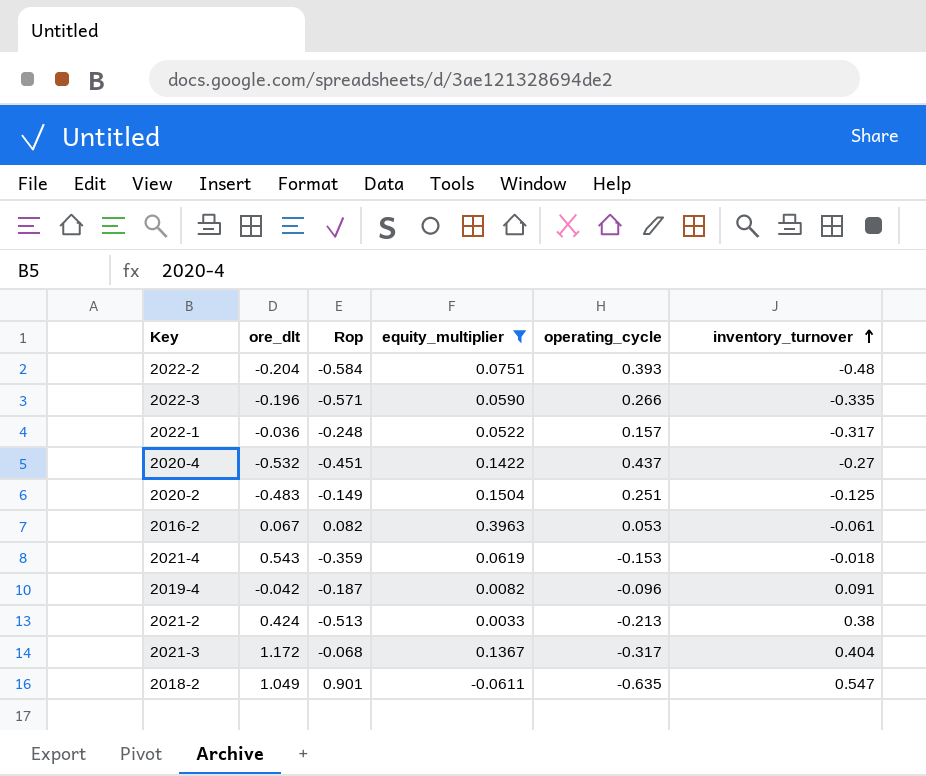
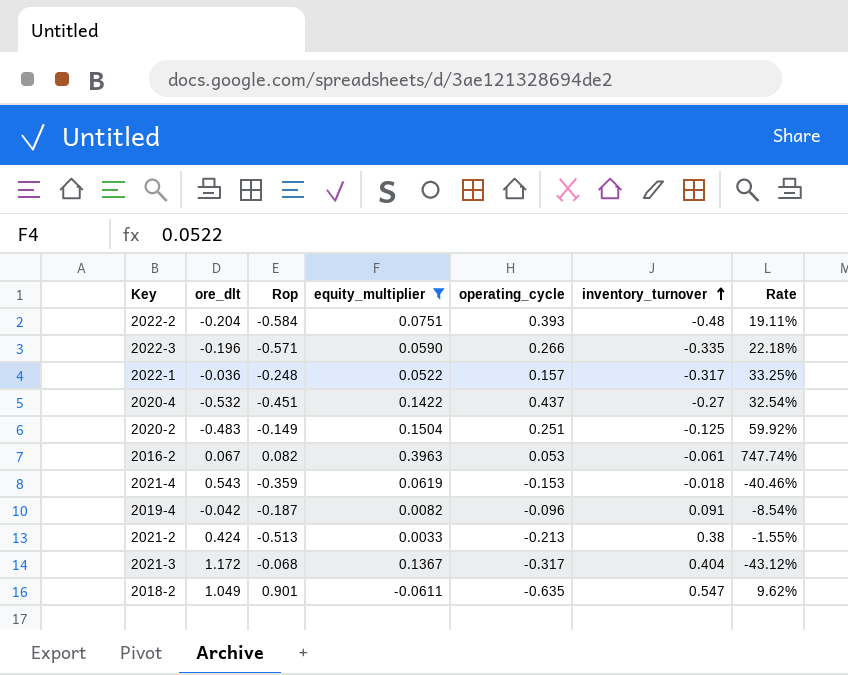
column Rate | formula: none -> [equity_multiplier] / [operating_cycle]

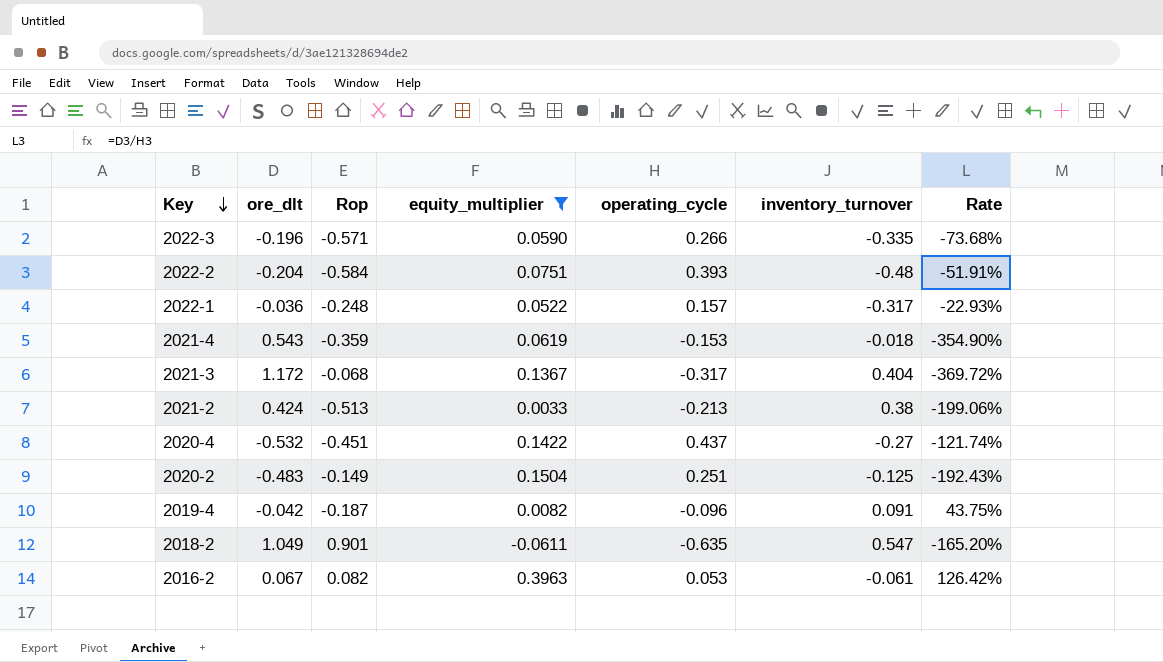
row order: inventory_turnover ascending -> Key descending
column Rate | formula: [equity_multiplier] / [operating_cycle] -> [ore_dlt] / [operating_cycle]

